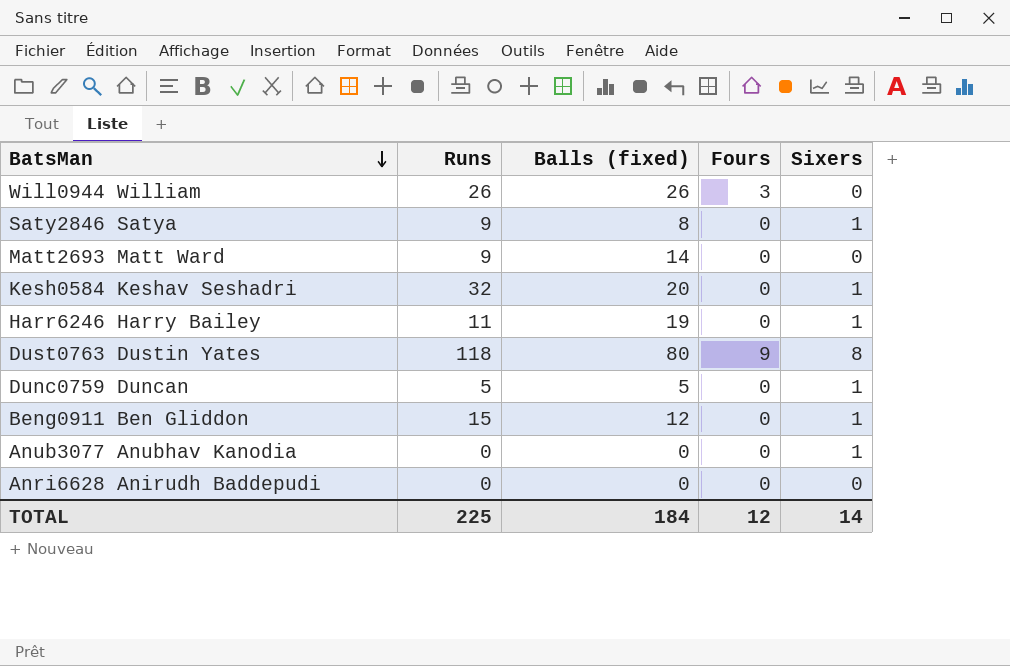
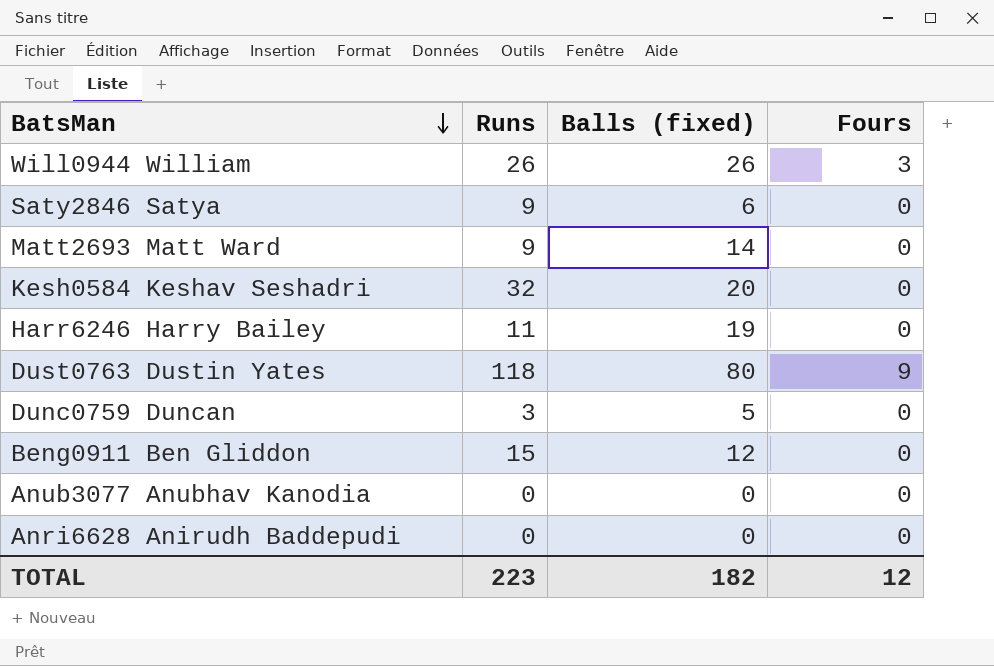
column Sixers | position: 5 -> none
Saty2846 Satya | Balls (fixed): 8 -> 6
Dunc0759 Duncan | Runs: 5 -> 3
TOTAL | Runs: 225 -> 223
TOTAL | Balls (fixed): 184 -> 182

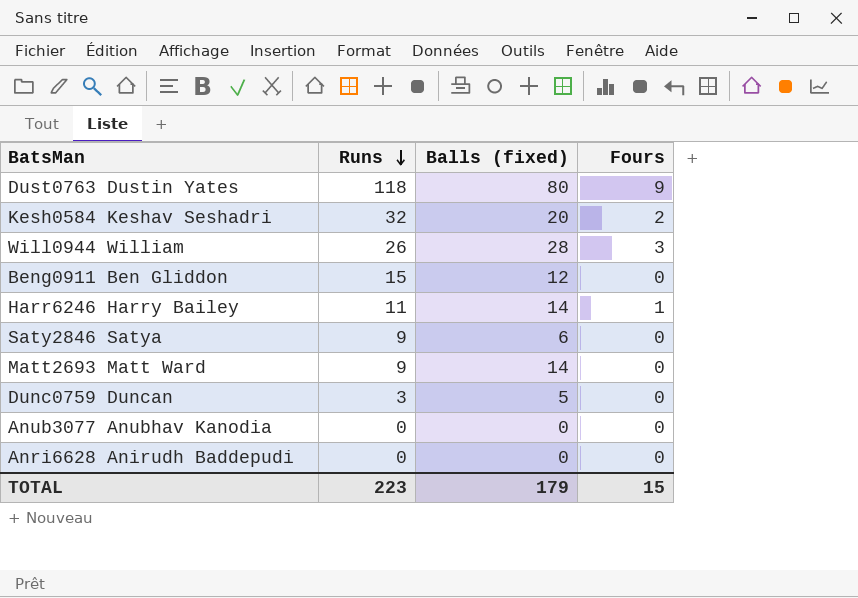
row order: BatsMan descending -> Runs descending
Kesh0584 Keshav Seshadri | Fours: 0 -> 2
Will0944 William | Balls (fixed): 26 -> 28
Harr6246 Harry Bailey | Balls (fixed): 19 -> 14
Harr6246 Harry Bailey | Fours: 0 -> 1
TOTAL | Balls (fixed): 182 -> 179
TOTAL | Fours: 12 -> 15

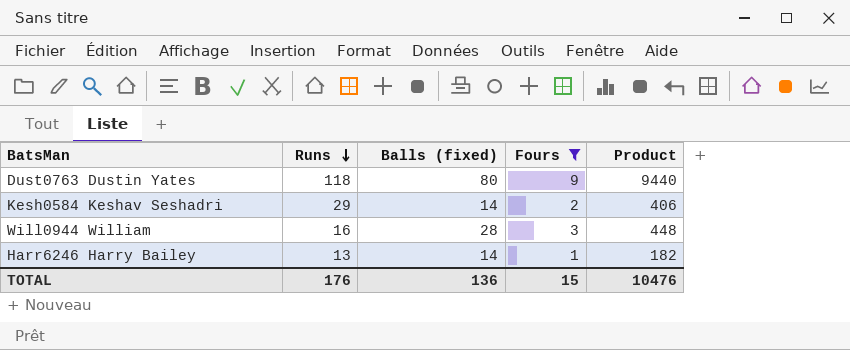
filter: none -> Fours != 0
column Product | formula: none -> [Runs] * [Balls (fixed)]
Kesh0584 Keshav Seshadri | Runs: 32 -> 29
Kesh0584 Keshav Seshadri | Balls (fixed): 20 -> 14
Will0944 William | Runs: 26 -> 16
Harr6246 Harry Bailey | Runs: 11 -> 13
TOTAL | Runs: 223 -> 176
TOTAL | Balls (fixed): 179 -> 136

